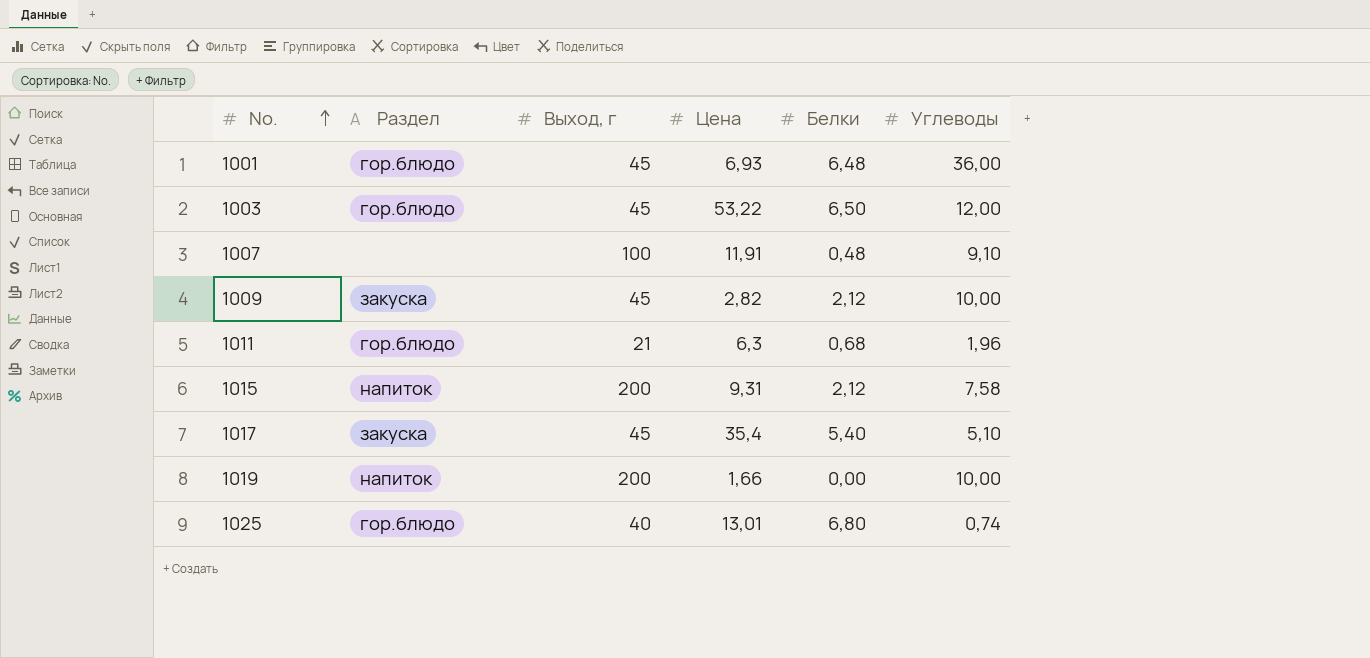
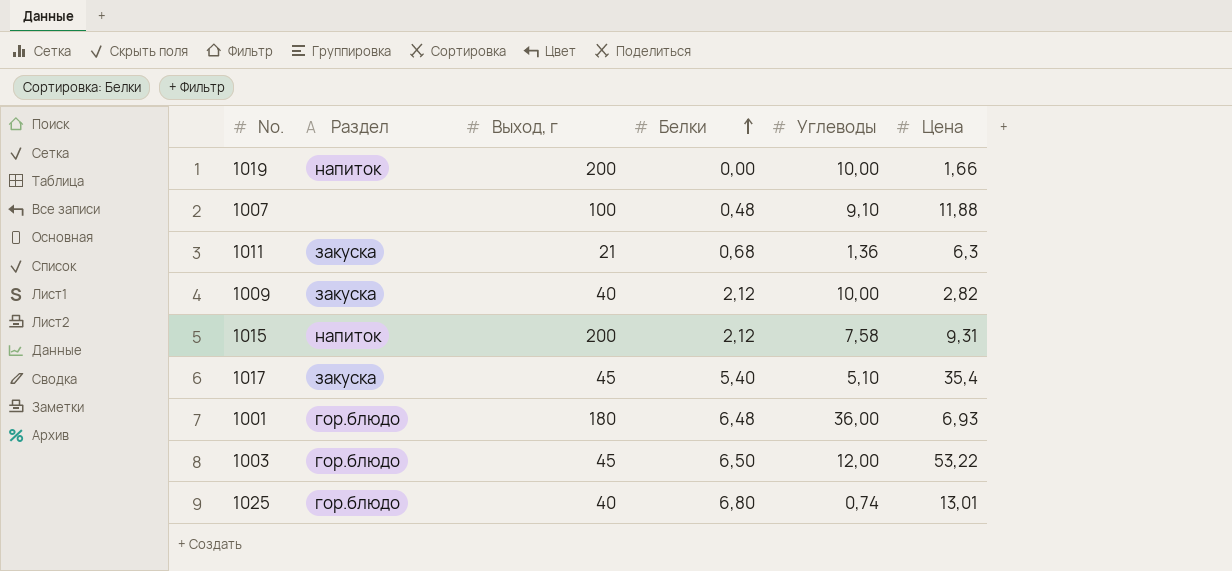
row order: No. ascending -> Белки ascending
column Цена | position: 4 -> 6
1007 | Цена: 11,91 -> 11,88
1011 | Раздел: гор.блюдо -> закуска
1011 | Углеводы: 1,96 -> 1,36
1009 | Выход, г: 45 -> 40
1001 | Выход, г: 45 -> 180

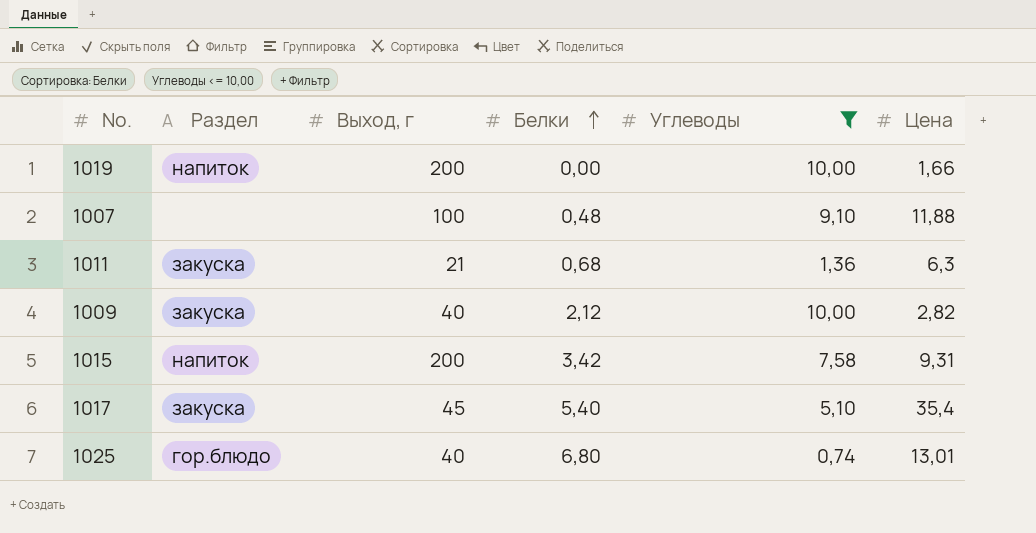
filter: none -> Углеводы <= 10,00
1015 | Белки: 2,12 -> 3,42

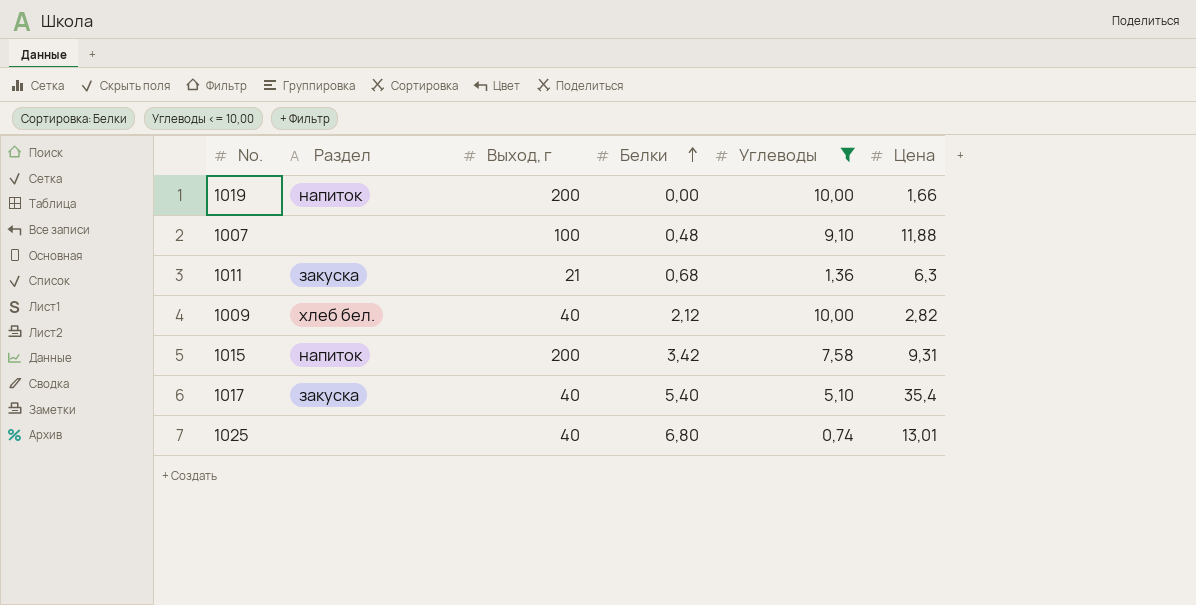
1009 | Раздел: закуска -> хлеб бел.
1017 | Выход, г: 45 -> 40
1025 | Раздел: гор.блюдо -> none

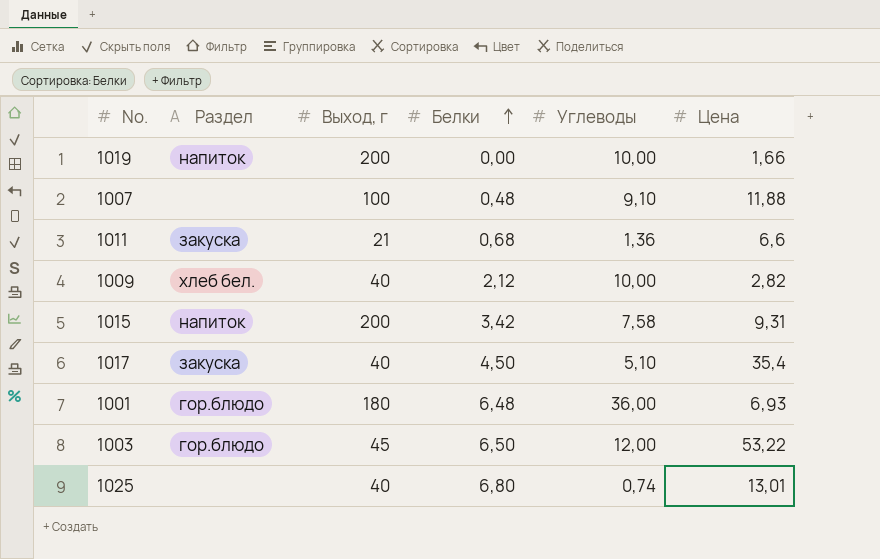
filter: Углеводы <= 10,00 -> none
1011 | Цена: 6,3 -> 6,6
1017 | Белки: 5,40 -> 4,50

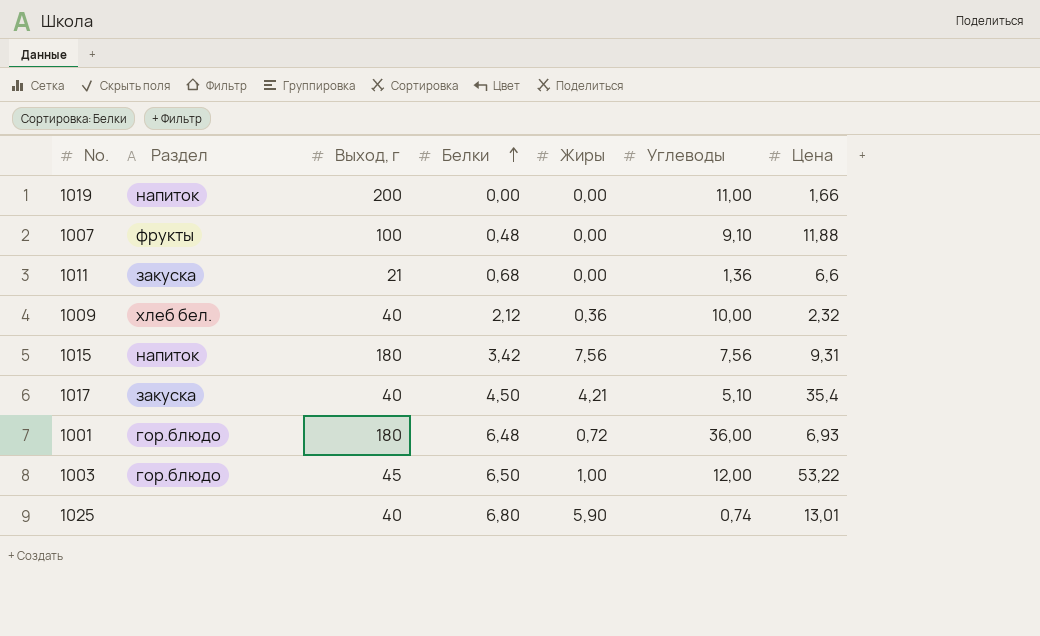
column Жиры | position: none -> 5
1019 | Углеводы: 10,00 -> 11,00
1007 | Раздел: none -> фрукты
1009 | Цена: 2,82 -> 2,32
1015 | Выход, г: 200 -> 180
1015 | Углеводы: 7,58 -> 7,56

